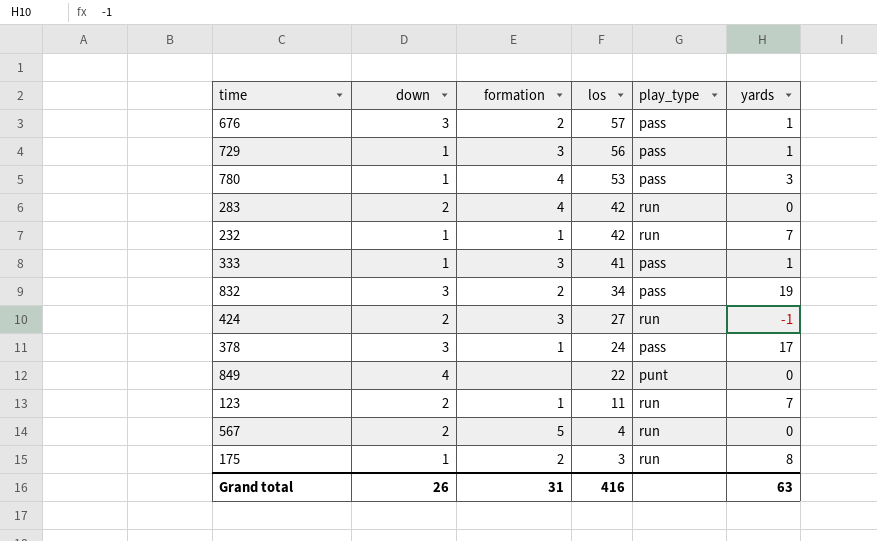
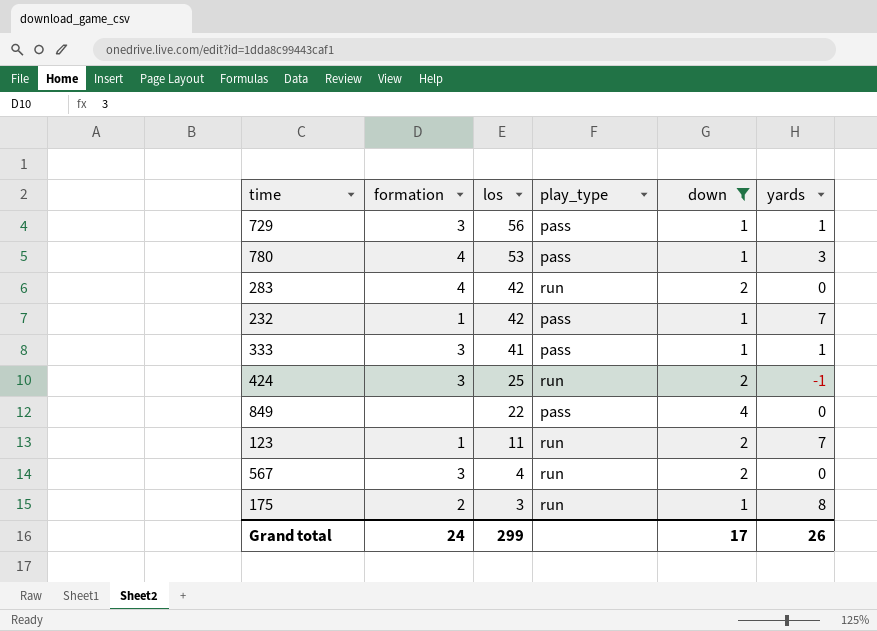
filter: none -> down != 3
column down | position: 2 -> 5
232 | play_type: run -> pass
424 | los: 27 -> 25
849 | play_type: punt -> pass
567 | formation: 5 -> 3
Grand total | formation: 31 -> 24
Grand total | los: 416 -> 299
Grand total | down: 26 -> 17
Grand total | yards: 63 -> 26

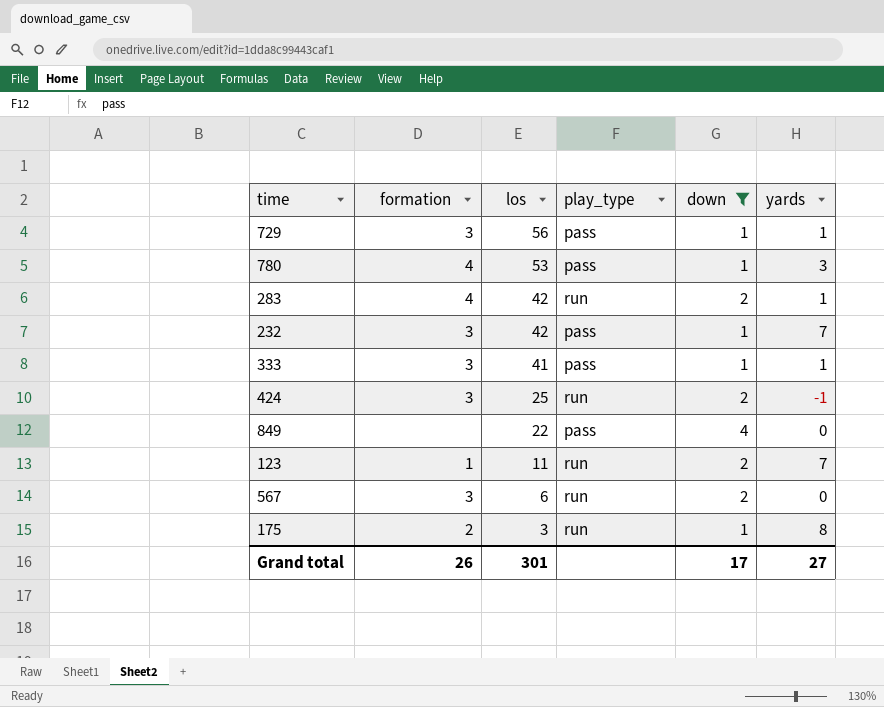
283 | yards: 0 -> 1
232 | formation: 1 -> 3
567 | los: 4 -> 6
Grand total | formation: 24 -> 26
Grand total | los: 299 -> 301
Grand total | yards: 26 -> 27

